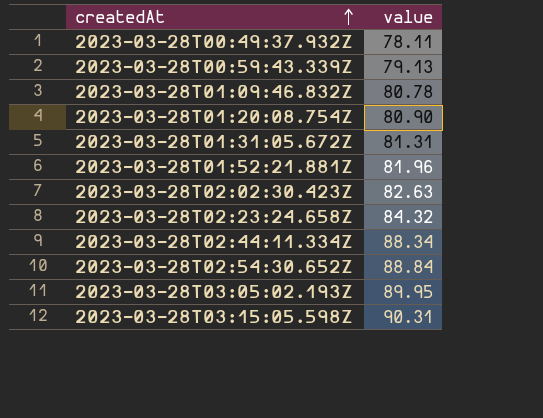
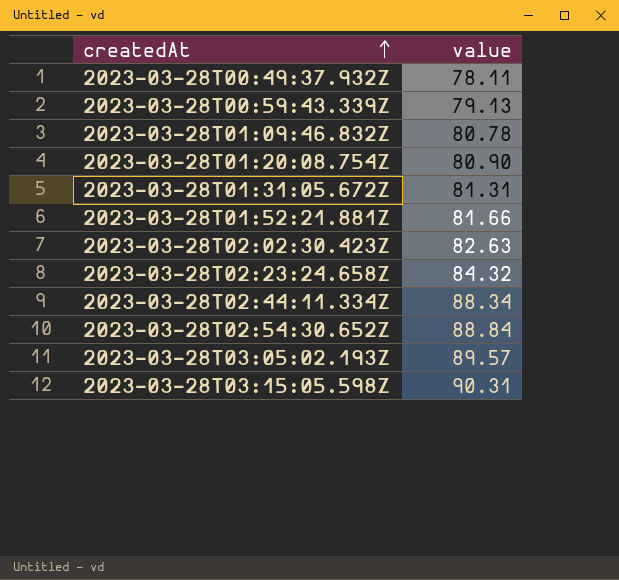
2023-03-28T01:52:21.881Z | value: 81.96 -> 81.66
2023-03-28T03:05:02.193Z | value: 89.95 -> 89.57

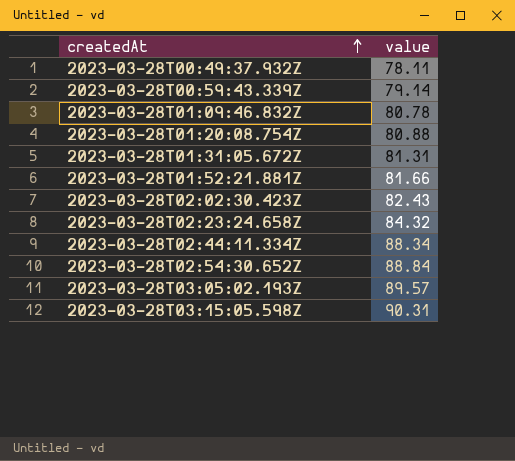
2023-03-28T00:59:43.339Z | value: 79.13 -> 79.14
2023-03-28T01:20:08.754Z | value: 80.90 -> 80.88
2023-03-28T02:02:30.423Z | value: 82.63 -> 82.43

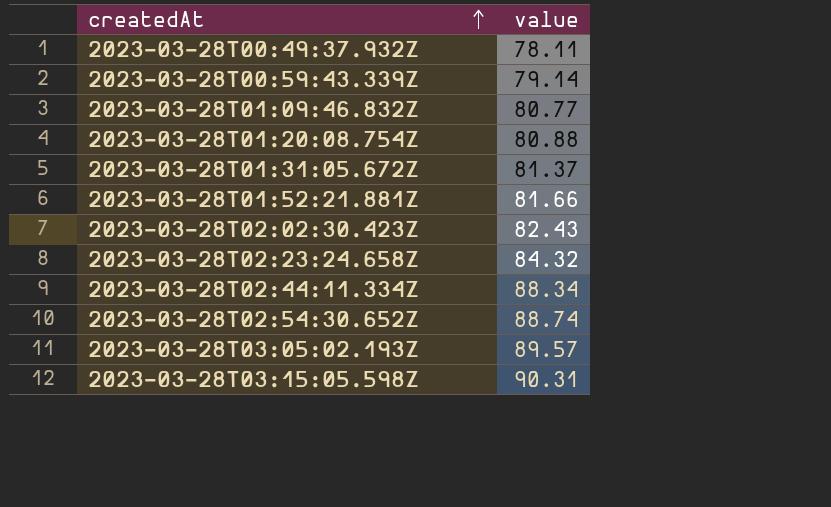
2023-03-28T01:09:46.832Z | value: 80.78 -> 80.77
2023-03-28T01:31:05.672Z | value: 81.31 -> 81.37
2023-03-28T02:54:30.652Z | value: 88.84 -> 88.74

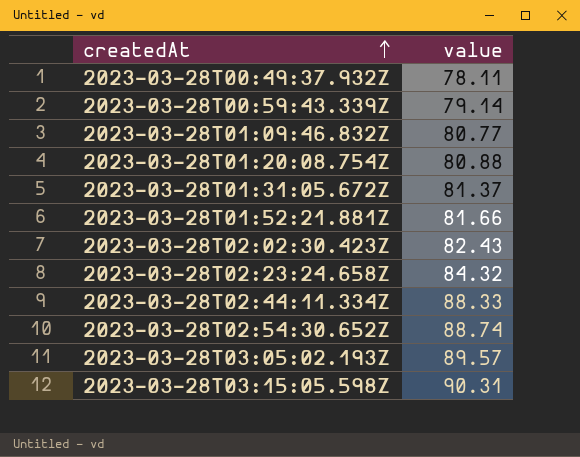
2023-03-28T02:44:11.334Z | value: 88.34 -> 88.33

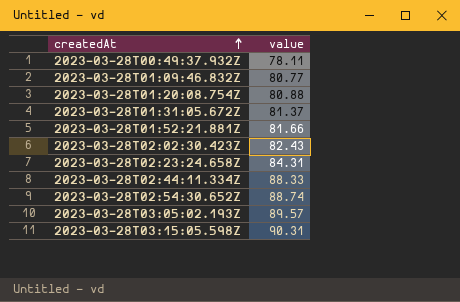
row 2023-03-28T00:59:43.339Z: 79.14 -> none
2023-03-28T02:23:24.658Z | value: 84.32 -> 84.31

